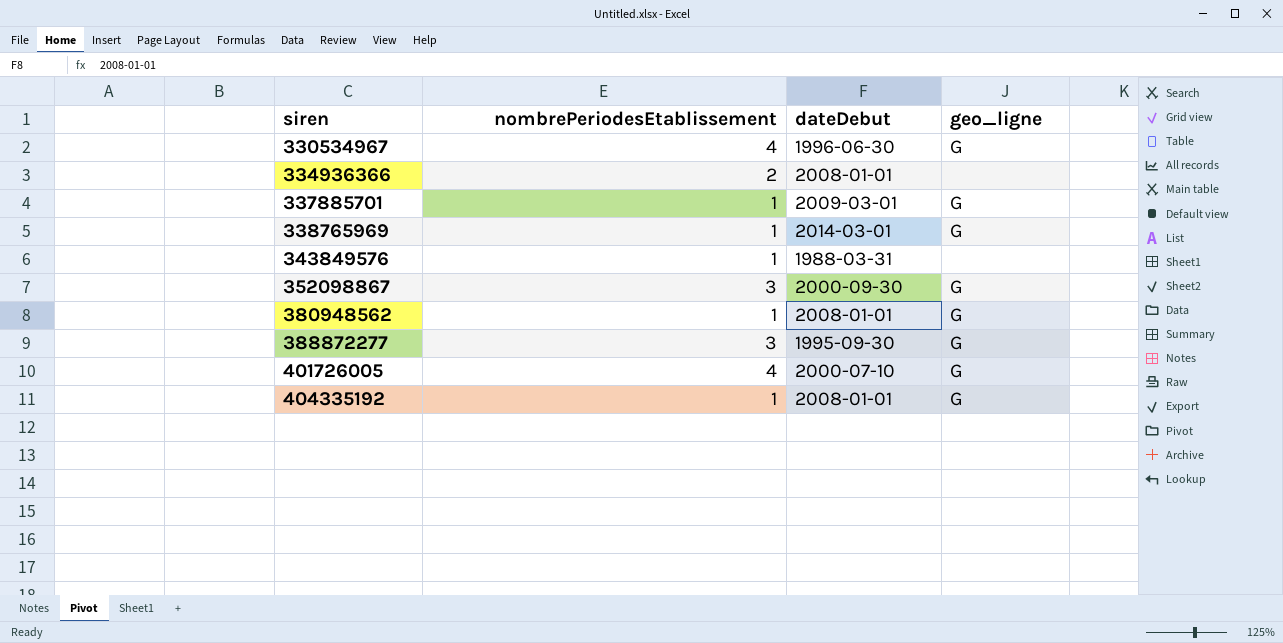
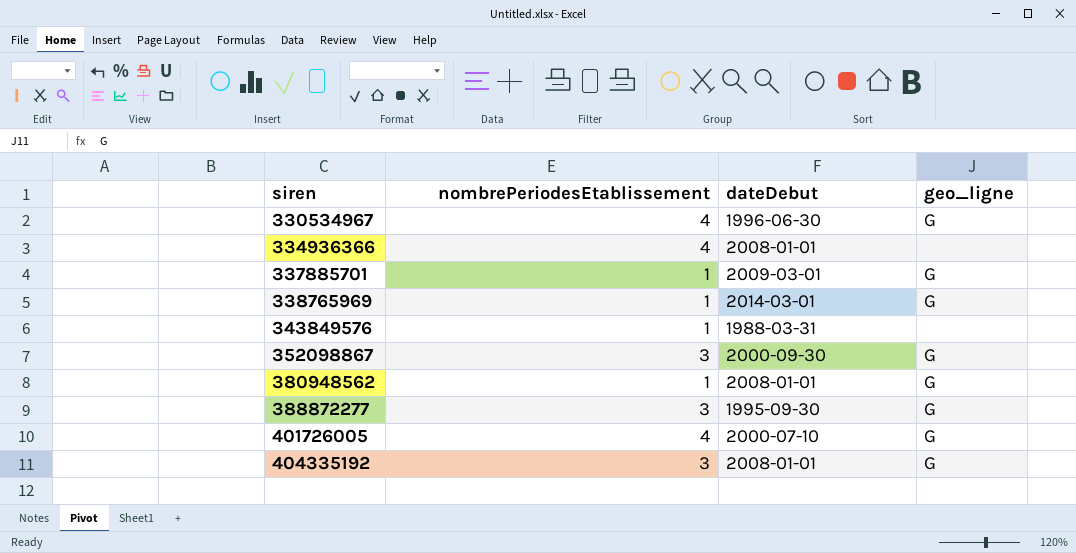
334936366 | nombrePeriodesEtablissement: 2 -> 4
404335192 | nombrePeriodesEtablissement: 1 -> 3

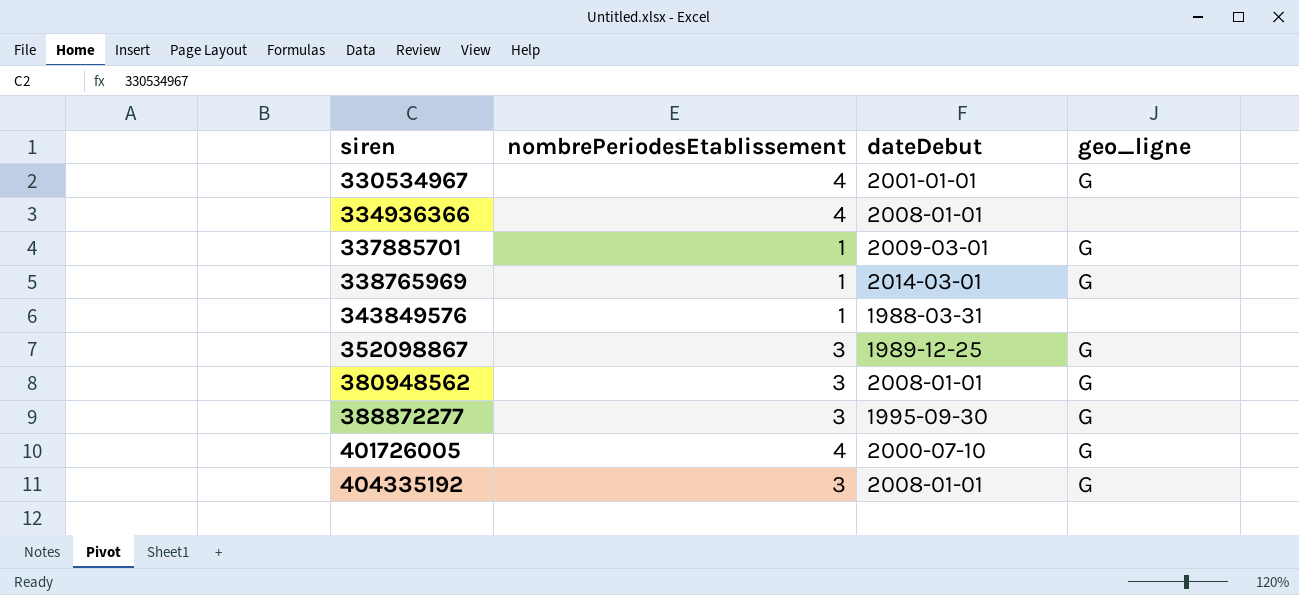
330534967 | dateDebut: 1996-06-30 -> 2001-01-01
352098867 | dateDebut: 2000-09-30 -> 1989-12-25
380948562 | nombrePeriodesEtablissement: 1 -> 3

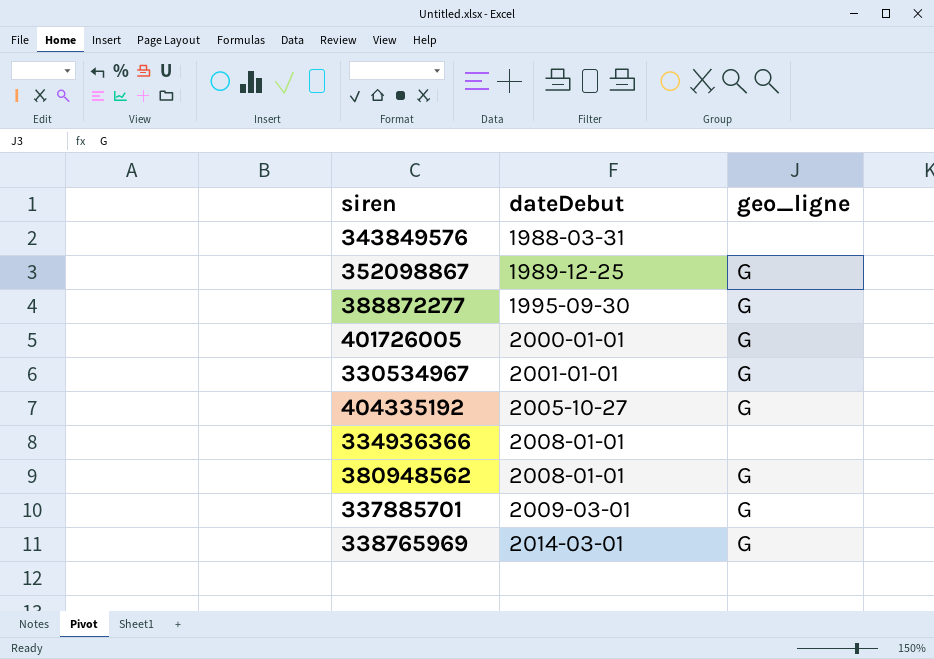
row order: siren ascending -> dateDebut ascending
column nombrePeriodesEtablissement | position: 2 -> none
401726005 | dateDebut: 2000-07-10 -> 2000-01-01
404335192 | dateDebut: 2008-01-01 -> 2005-10-27

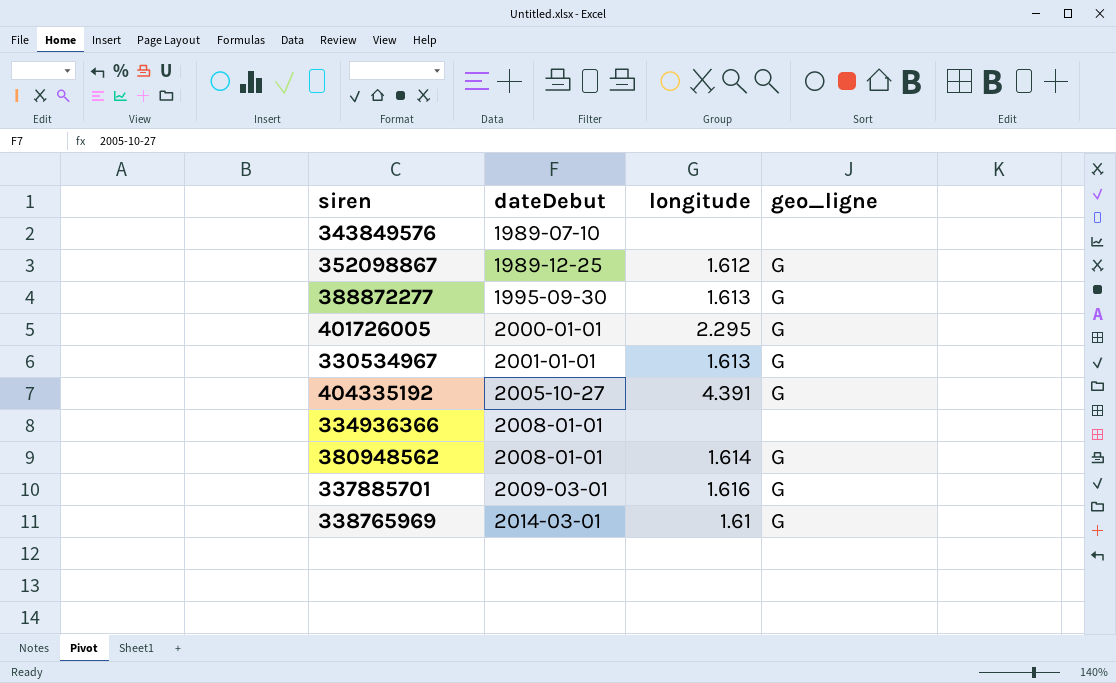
column longitude | position: none -> 3
343849576 | dateDebut: 1988-03-31 -> 1989-07-10

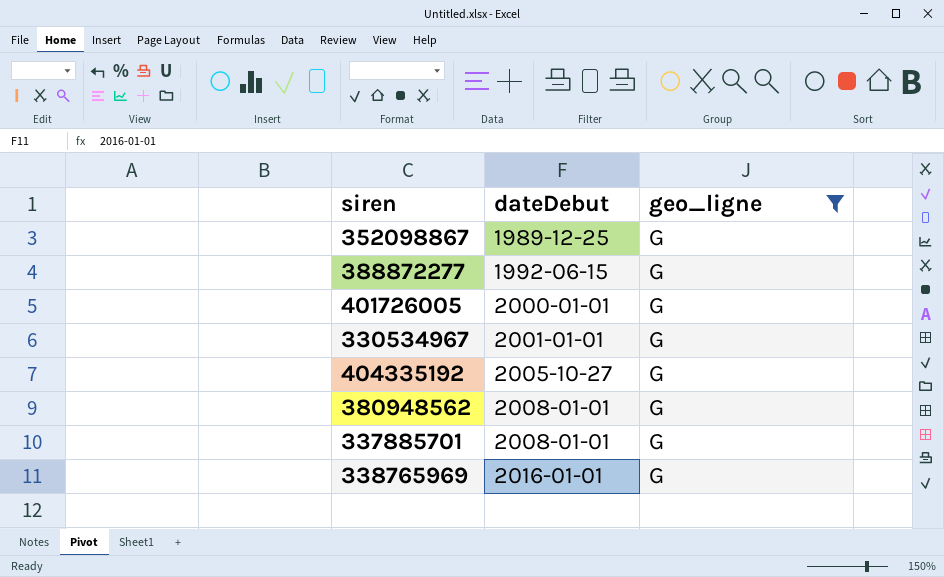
filter: none -> geo_ligne = G
column longitude | position: 3 -> none
388872277 | dateDebut: 1995-09-30 -> 1992-06-15
337885701 | dateDebut: 2009-03-01 -> 2008-01-01
338765969 | dateDebut: 2014-03-01 -> 2016-01-01

